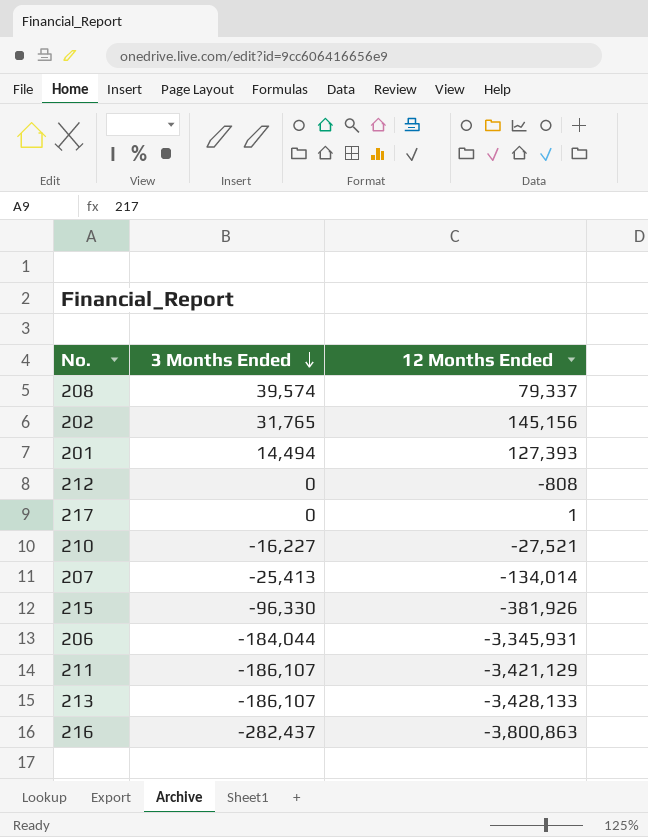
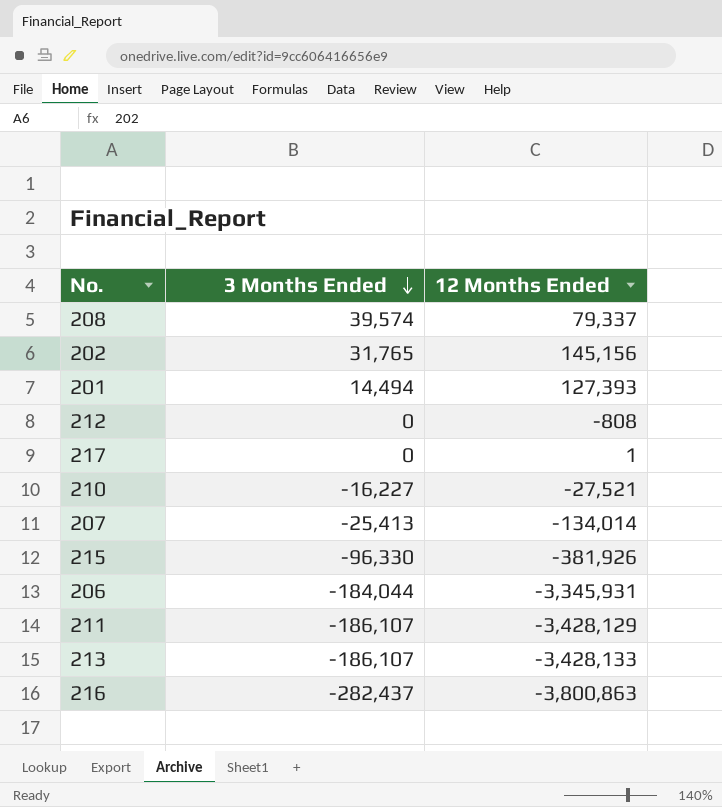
211 | 12 Months Ended: -3,421,129 -> -3,428,129

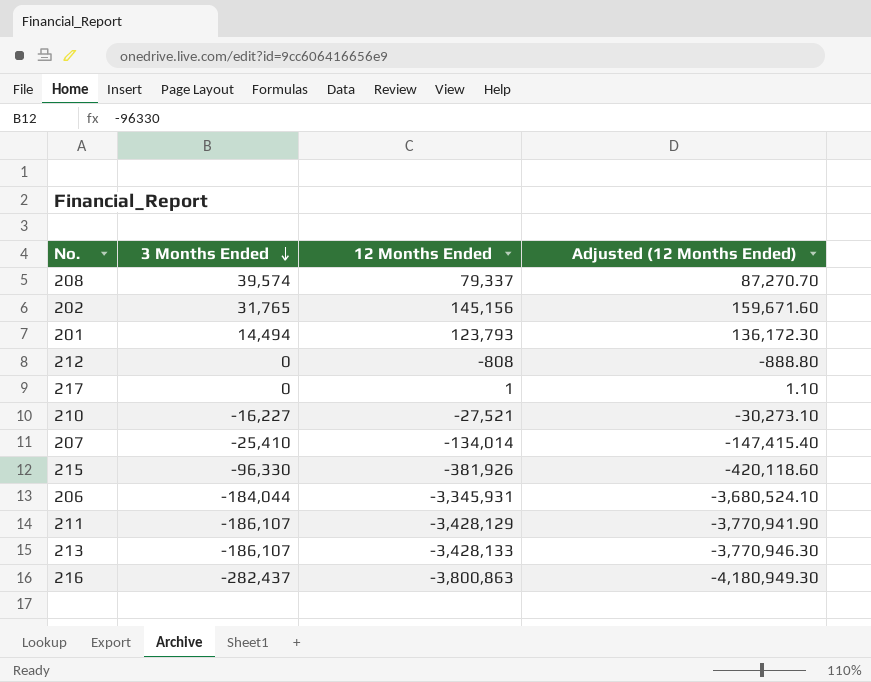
column Adjusted (12 Months Ended) | formula: none -> [12 Months Ended] * 1.1
201 | 12 Months Ended: 127,393 -> 123,793
207 | 3 Months Ended: -25,413 -> -25,410

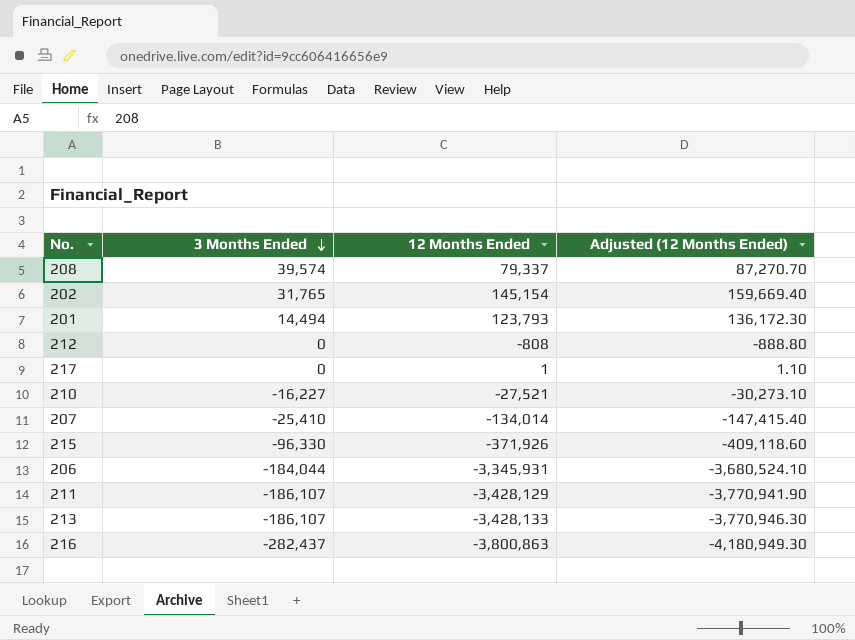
202 | 12 Months Ended: 145,156 -> 145,154
202 | Adjusted (12 Months Ended): 159,671.60 -> 159,669.40
215 | 12 Months Ended: -381,926 -> -371,926
215 | Adjusted (12 Months Ended): -420,118.60 -> -409,118.60

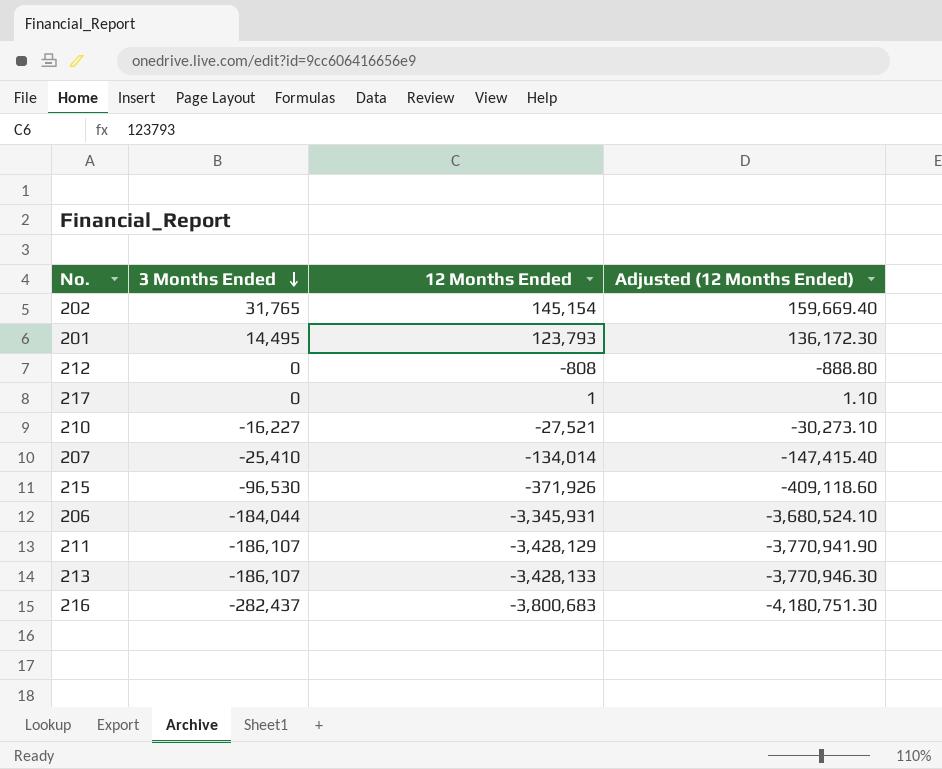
row 208: 39,574 | 79,337 | 87,270.70 -> none
201 | 3 Months Ended: 14,494 -> 14,495
215 | 3 Months Ended: -96,330 -> -96,530
216 | 12 Months Ended: -3,800,863 -> -3,800,683
216 | Adjusted (12 Months Ended): -4,180,949.30 -> -4,180,751.30

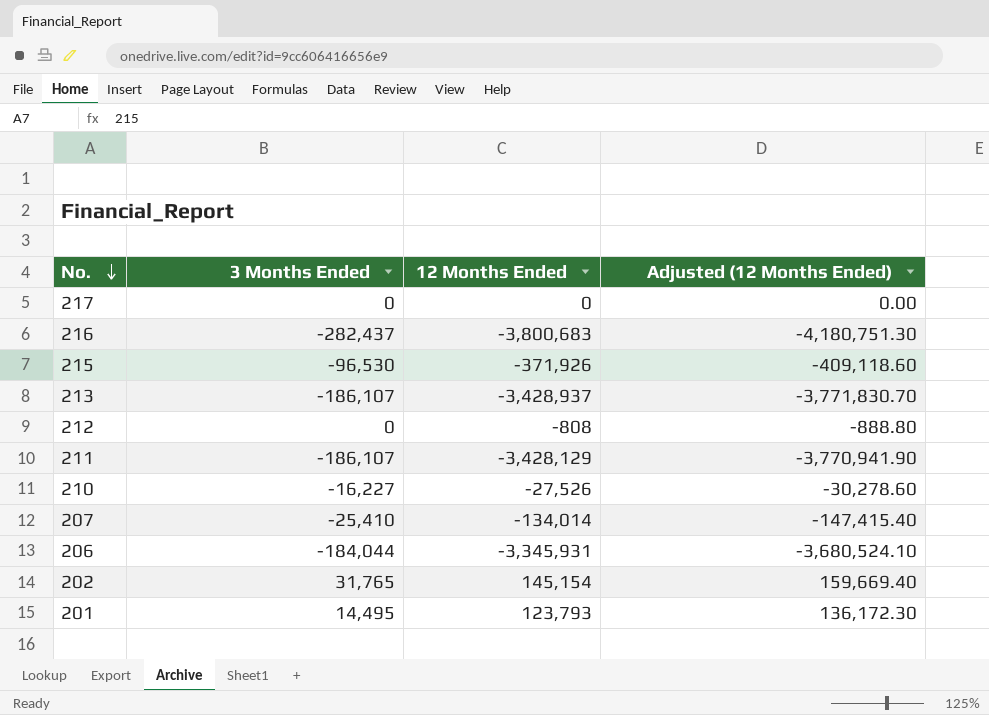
row order: 3 Months Ended descending -> No. descending
217 | 12 Months Ended: 1 -> 0
217 | Adjusted (12 Months Ended): 1.10 -> 0.00
213 | 12 Months Ended: -3,428,133 -> -3,428,937
213 | Adjusted (12 Months Ended): -3,770,946.30 -> -3,771,830.70
210 | 12 Months Ended: -27,521 -> -27,526
210 | Adjusted (12 Months Ended): -30,273.10 -> -30,278.60

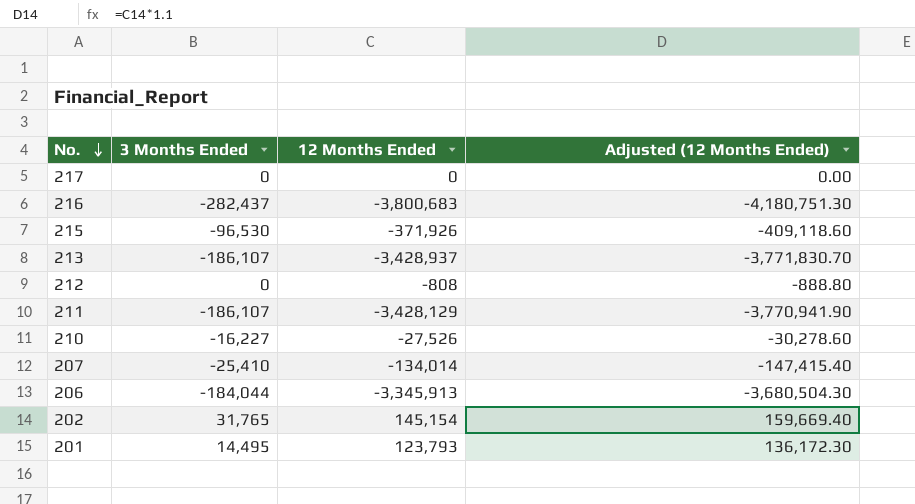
206 | 12 Months Ended: -3,345,931 -> -3,345,913
206 | Adjusted (12 Months Ended): -3,680,524.10 -> -3,680,504.30

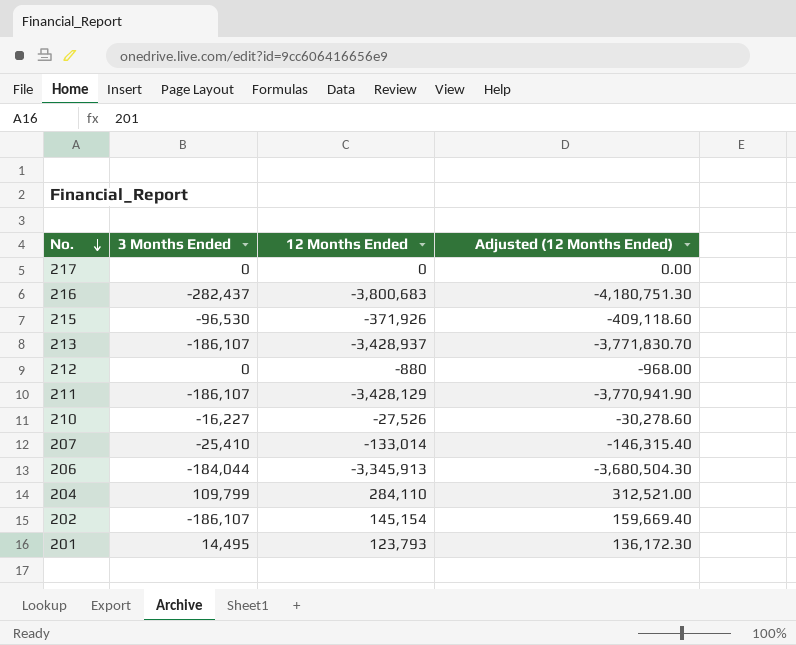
212 | 12 Months Ended: -808 -> -880
212 | Adjusted (12 Months Ended): -888.80 -> -968.00
207 | 12 Months Ended: -134,014 -> -133,014
207 | Adjusted (12 Months Ended): -147,415.40 -> -146,315.40
row 204: none -> 109,799 | 284,110 | 312,521.00
202 | 3 Months Ended: 31,765 -> -186,107

